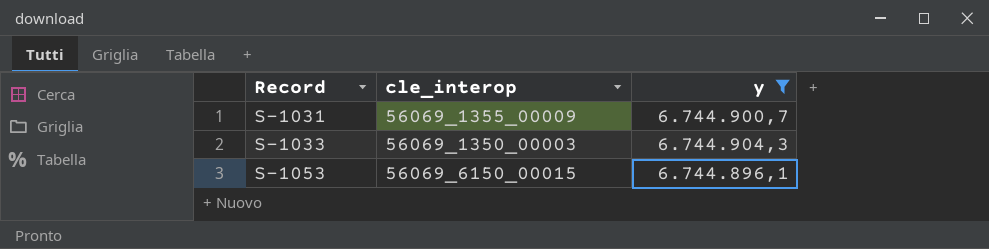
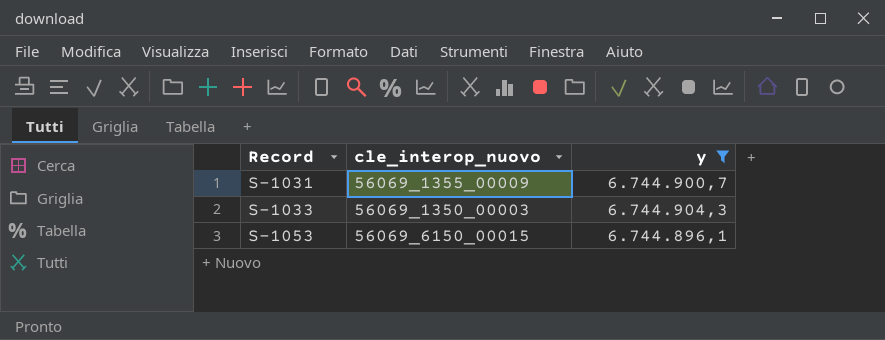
column name: cle_interop -> cle_interop_nuovo

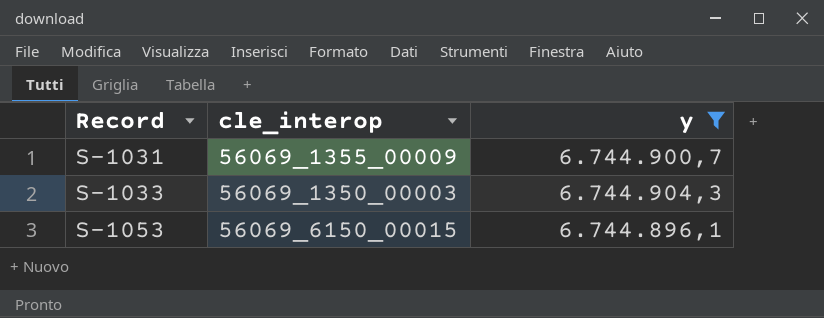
column name: cle_interop_nuovo -> cle_interop

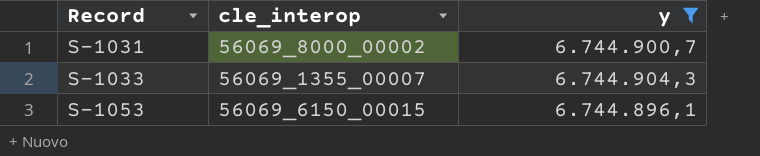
S-1031 | cle_interop: 56069_1355_00009 -> 56069_8000_00002
S-1033 | cle_interop: 56069_1350_00003 -> 56069_1355_00007

